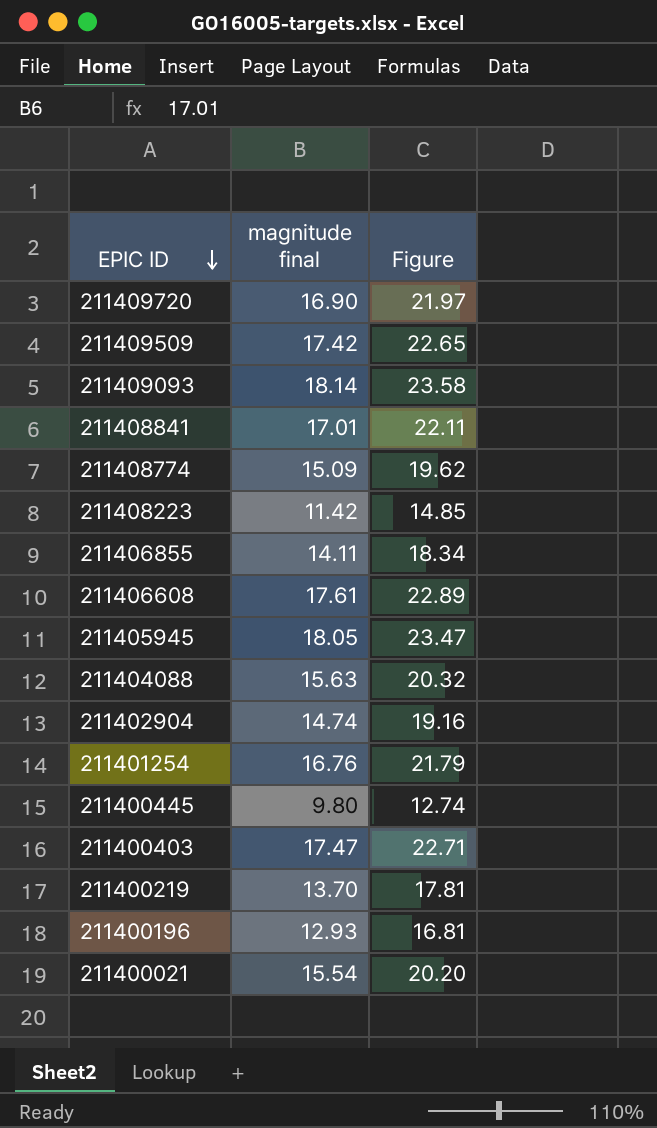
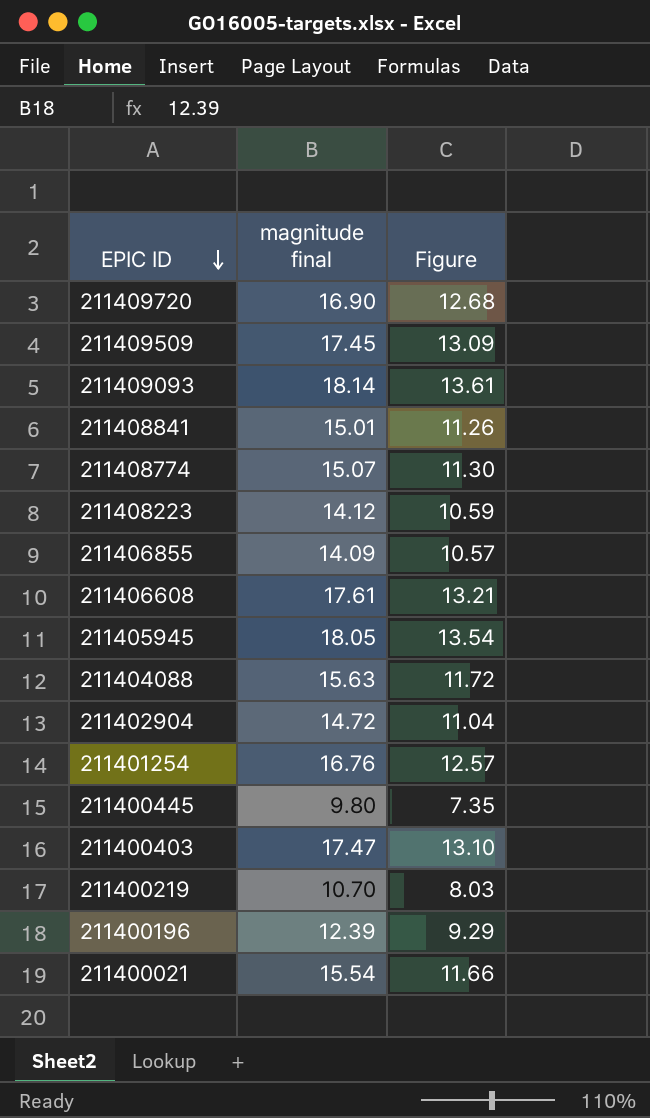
column Figure | formula: [magnitude final] * 1.3 -> [magnitude final] * 0.75
211409509 | magnitude final: 17.42 -> 17.45
211408841 | magnitude final: 17.01 -> 15.01
211408774 | magnitude final: 15.09 -> 15.07
211408223 | magnitude final: 11.42 -> 14.12
211406855 | magnitude final: 14.11 -> 14.09
211402904 | magnitude final: 14.74 -> 14.72
211400219 | magnitude final: 13.70 -> 10.70
211400196 | magnitude final: 12.93 -> 12.39

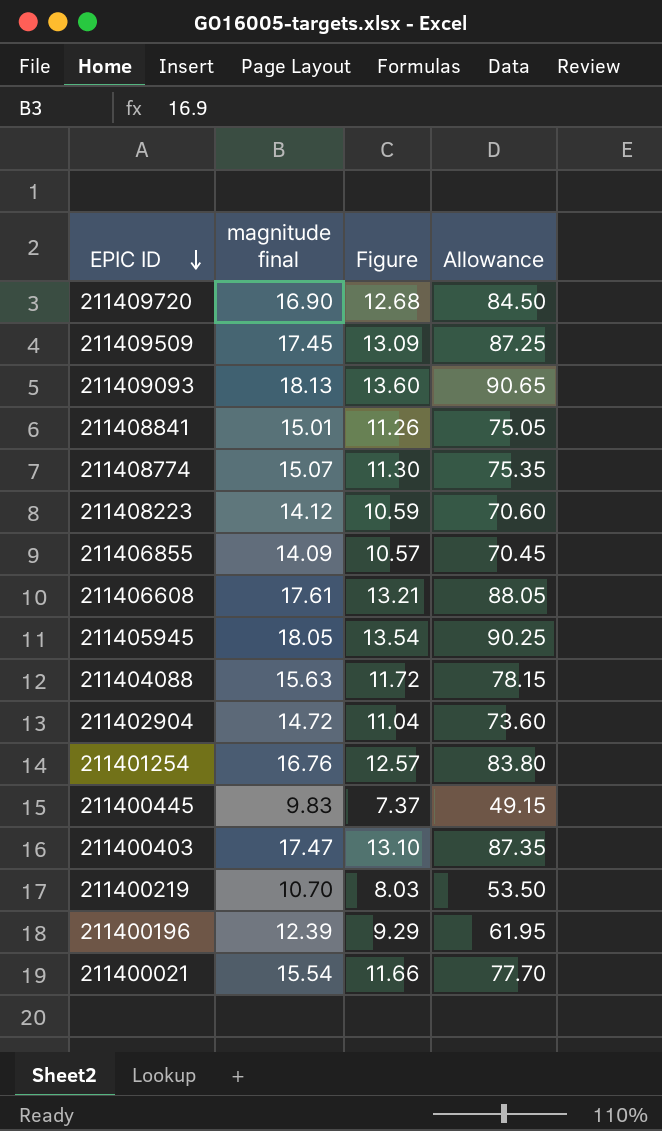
column Allowance | formula: none -> [magnitude final] * 5
211409093 | magnitude final: 18.14 -> 18.13
211409093 | Figure: 13.61 -> 13.60
211400445 | magnitude final: 9.80 -> 9.83
211400445 | Figure: 7.35 -> 7.37

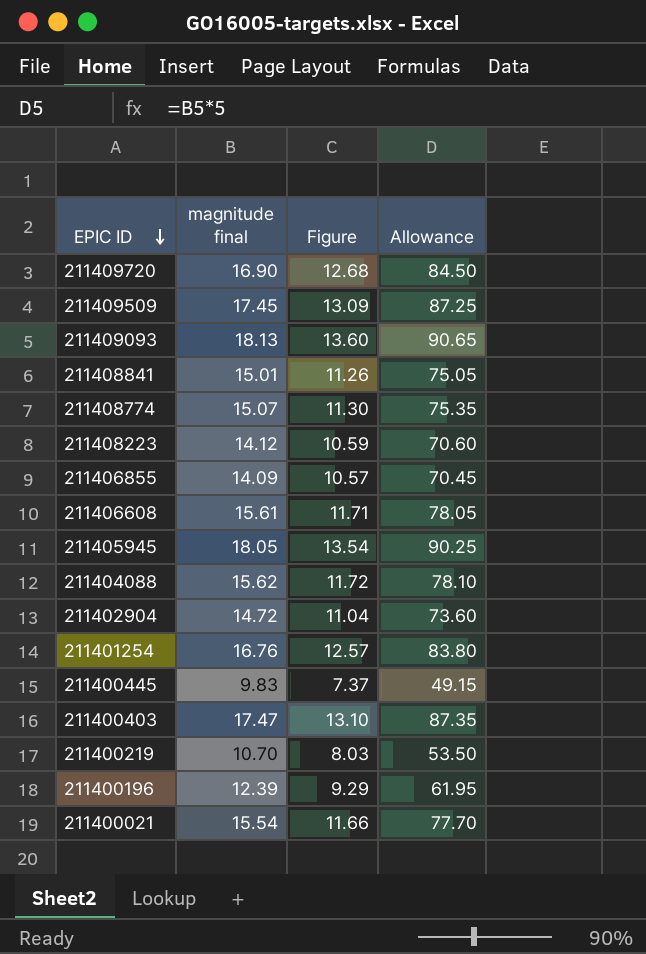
211406608 | magnitude final: 17.61 -> 15.61
211406608 | Figure: 13.21 -> 11.71
211406608 | Allowance: 88.05 -> 78.05
211404088 | magnitude final: 15.63 -> 15.62
211404088 | Allowance: 78.15 -> 78.10

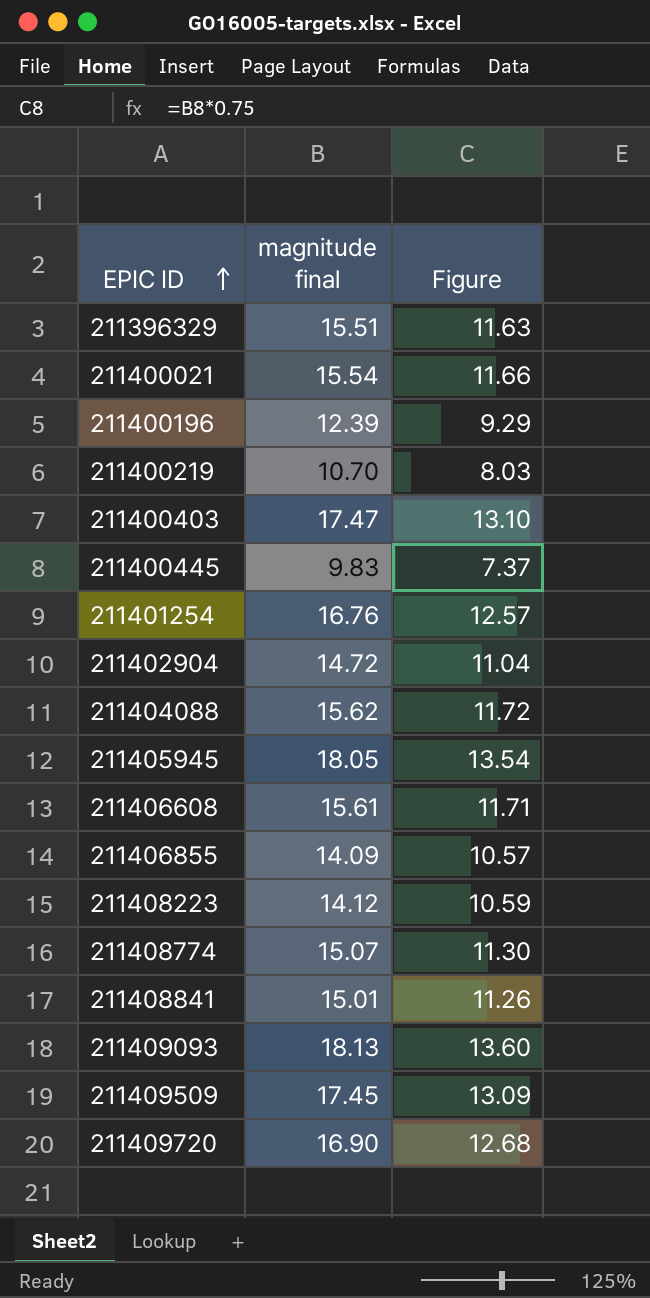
row order: EPIC ID descending -> EPIC ID ascending
column Allowance | formula: [magnitude final] * 5 -> none
row 211396329: none -> 15.51 | 11.63

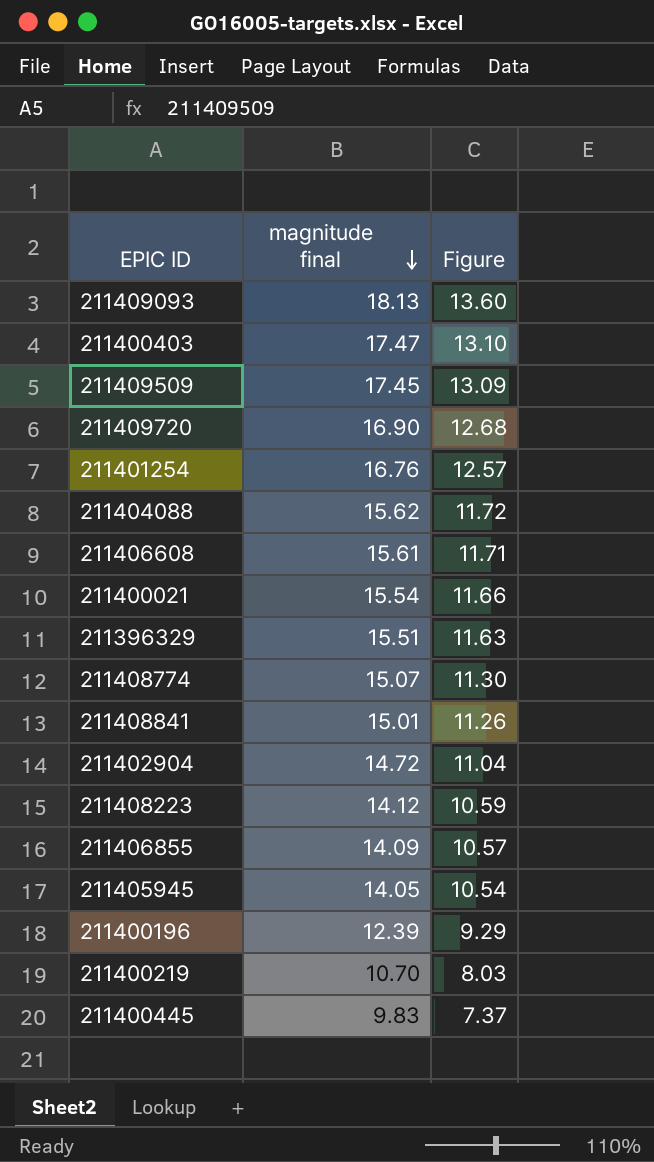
row order: EPIC ID ascending -> magnitude final descending
211405945 | magnitude final: 18.05 -> 14.05
211405945 | Figure: 13.54 -> 10.54

